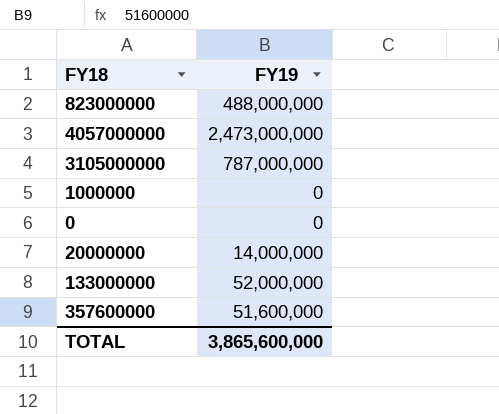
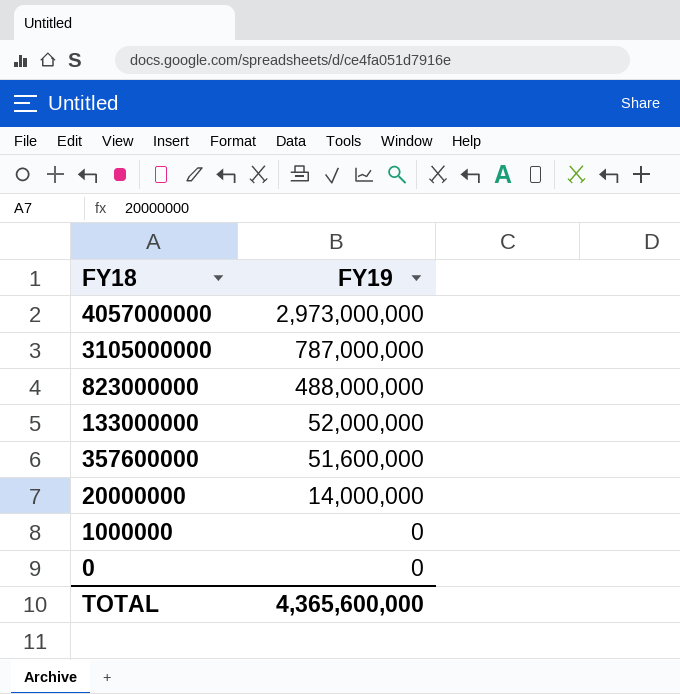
row order: none -> FY19 descending
4057000000 | FY19: 2,473,000,000 -> 2,973,000,000
TOTAL | FY19: 3,865,600,000 -> 4,365,600,000

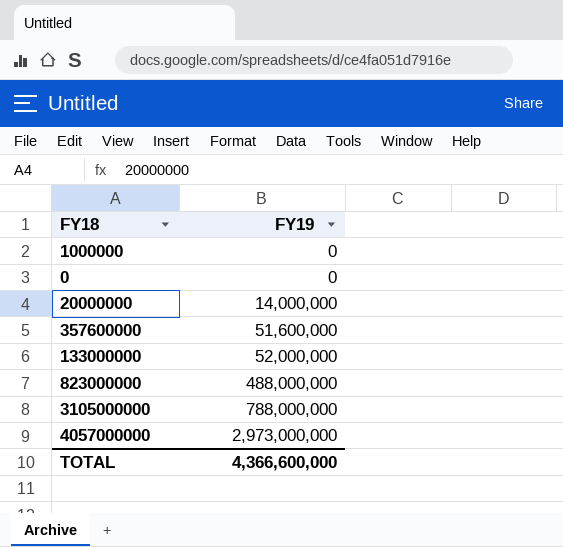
row order: FY19 descending -> FY19 ascending
3105000000 | FY19: 787,000,000 -> 788,000,000
TOTAL | FY19: 4,365,600,000 -> 4,366,600,000

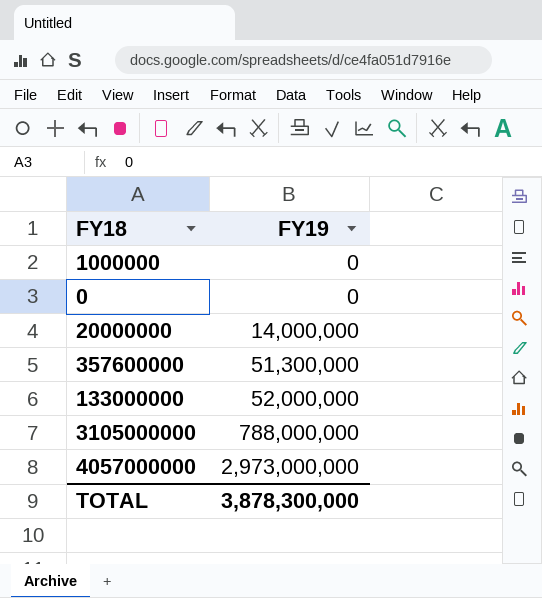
row 823000000: 488,000,000 -> none
357600000 | FY19: 51,600,000 -> 51,300,000
TOTAL | FY19: 4,366,600,000 -> 3,878,300,000

